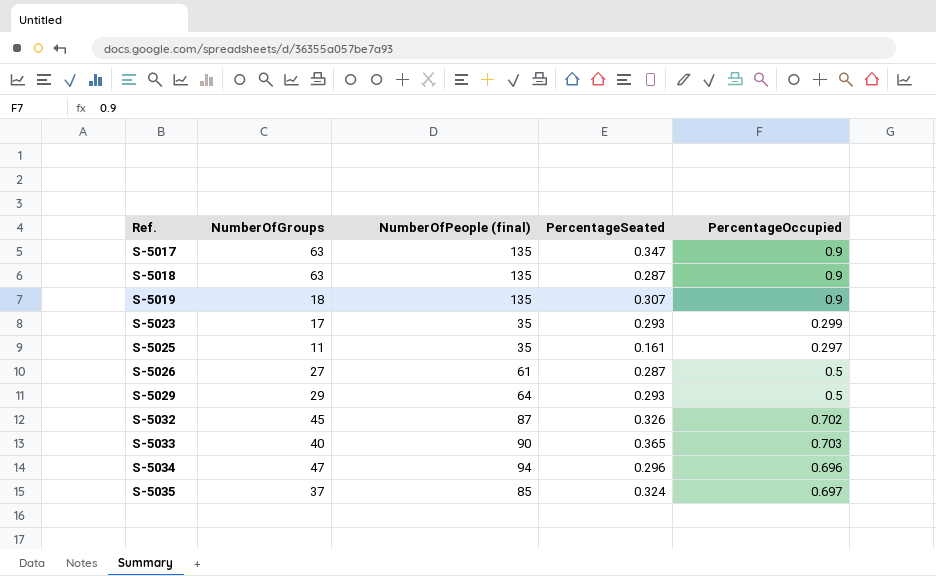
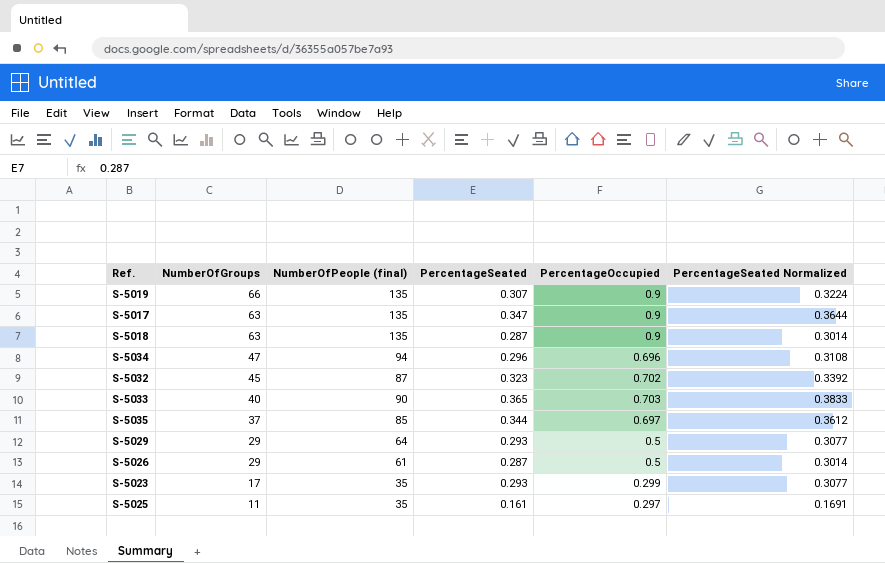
row order: Ref. ascending -> NumberOfGroups descending
column PercentageSeated Normalized | formula: none -> [PercentageSeated] * 1.05
S-5019 | NumberOfGroups: 18 -> 66
S-5032 | PercentageSeated: 0.326 -> 0.323
S-5035 | PercentageSeated: 0.324 -> 0.344
S-5026 | NumberOfGroups: 27 -> 29

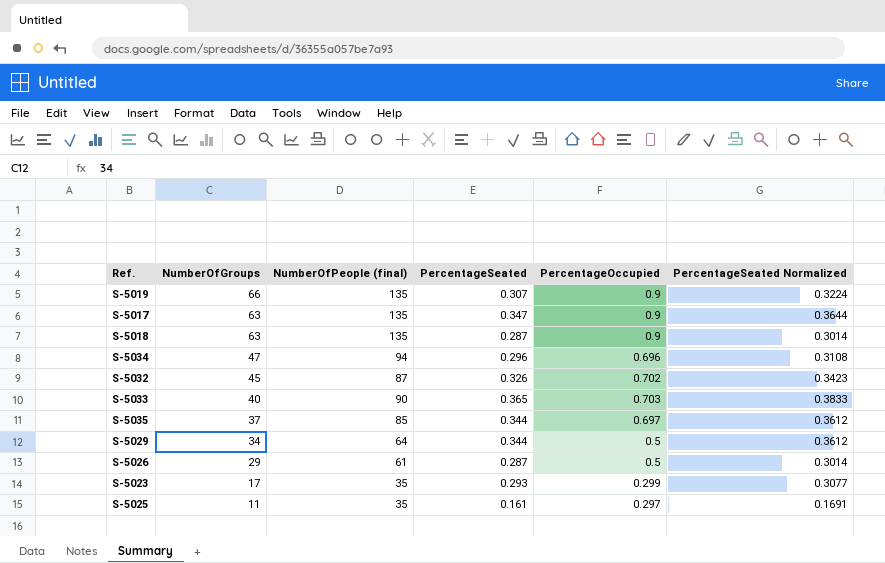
S-5032 | PercentageSeated: 0.323 -> 0.326
S-5032 | PercentageSeated Normalized: 0.3392 -> 0.3423
S-5029 | NumberOfGroups: 29 -> 34
S-5029 | PercentageSeated: 0.293 -> 0.344
S-5029 | PercentageSeated Normalized: 0.3077 -> 0.3612

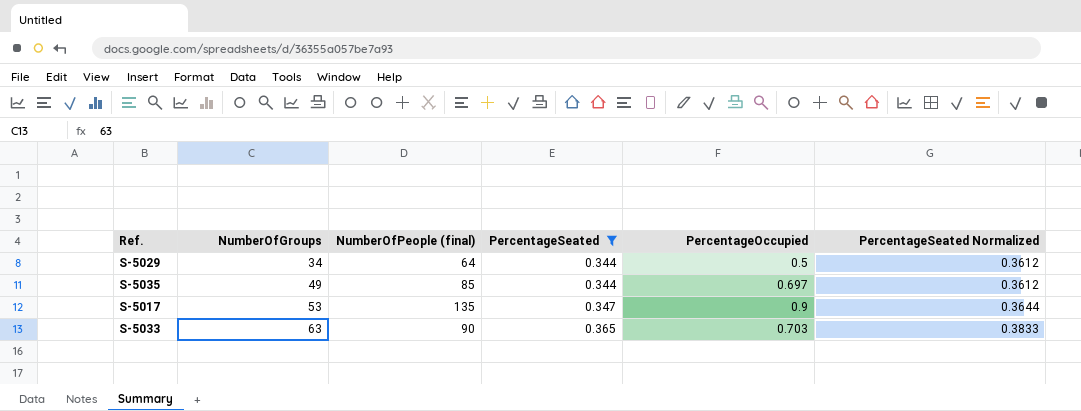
filter: none -> PercentageSeated >= 0.344
row order: NumberOfGroups descending -> NumberOfGroups ascending
S-5035 | NumberOfGroups: 37 -> 49
S-5017 | NumberOfGroups: 63 -> 53
S-5033 | NumberOfGroups: 40 -> 63

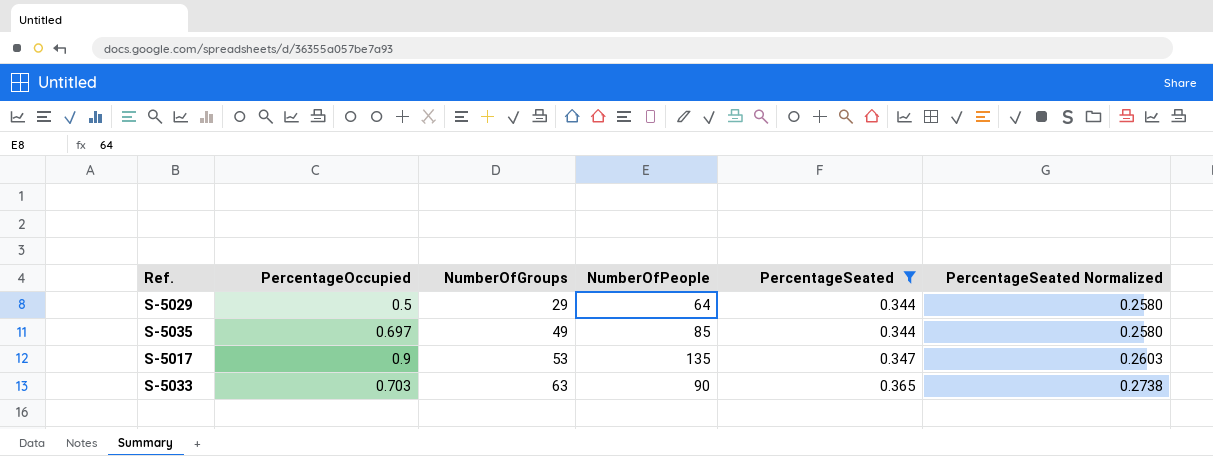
column PercentageOccupied | position: 5 -> 2
column name: NumberOfPeople (final) -> NumberOfPeople
column PercentageSeated Normalized | formula: [PercentageSeated] * 1.05 -> [PercentageSeated] * 0.75
S-5029 | NumberOfGroups: 34 -> 29

